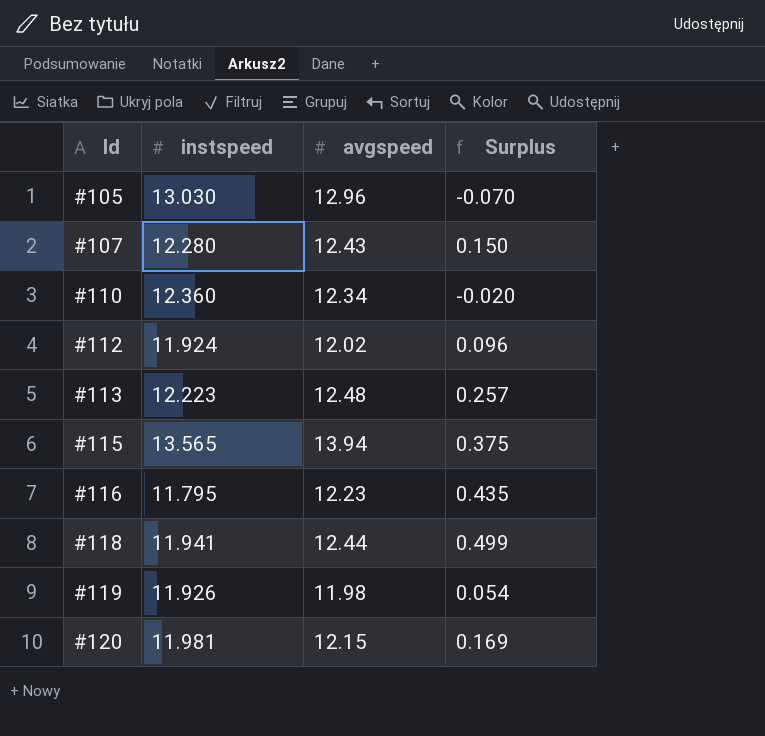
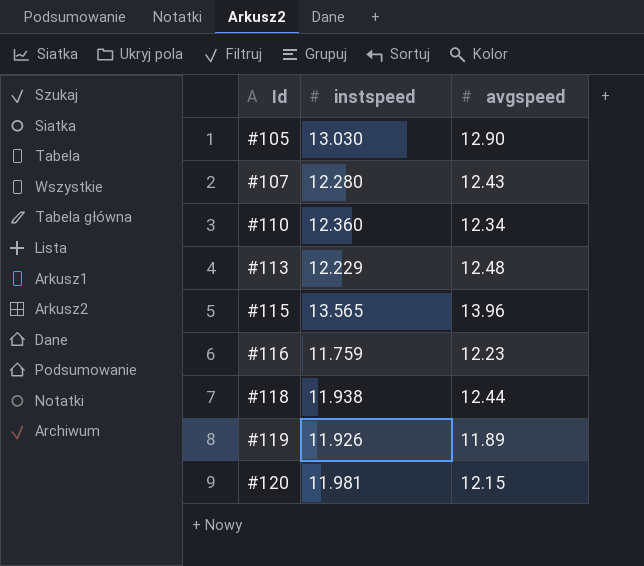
column Surplus | formula: [avgspeed] - [instspeed] -> none
row #112: 11.924 | 12.02 | 0.096 -> none
#105 | avgspeed: 12.96 -> 12.90
#113 | instspeed: 12.223 -> 12.229
#115 | avgspeed: 13.94 -> 13.96
#116 | instspeed: 11.795 -> 11.759
#118 | instspeed: 11.941 -> 11.938
#119 | avgspeed: 11.98 -> 11.89

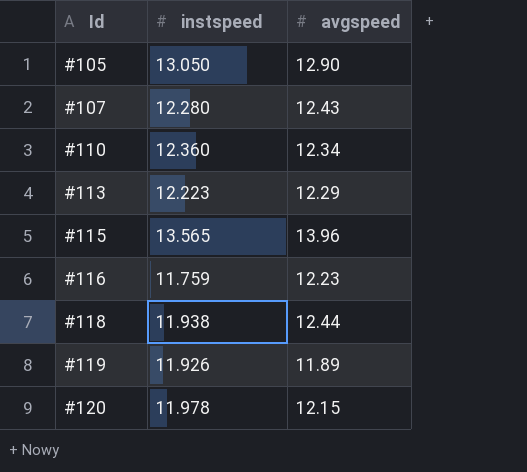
#105 | instspeed: 13.030 -> 13.050
#113 | instspeed: 12.229 -> 12.223
#113 | avgspeed: 12.48 -> 12.29
#120 | instspeed: 11.981 -> 11.978

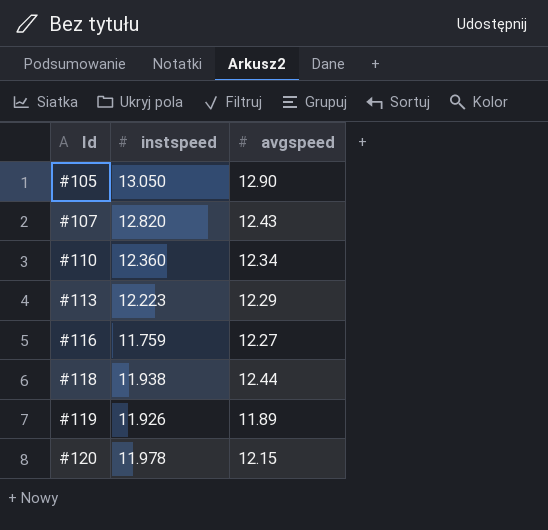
row #115: 13.565 | 13.96 -> none
#107 | instspeed: 12.280 -> 12.820
#116 | avgspeed: 12.23 -> 12.27

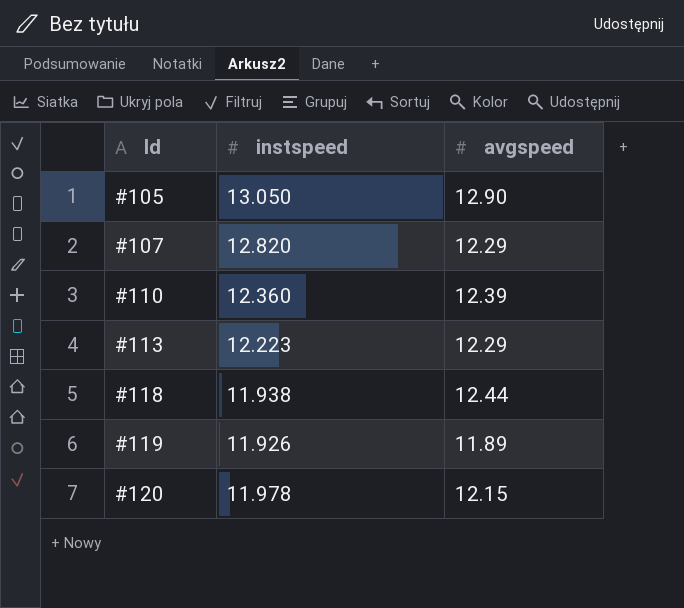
row #116: 11.759 | 12.27 -> none
#107 | avgspeed: 12.43 -> 12.29
#110 | avgspeed: 12.34 -> 12.39

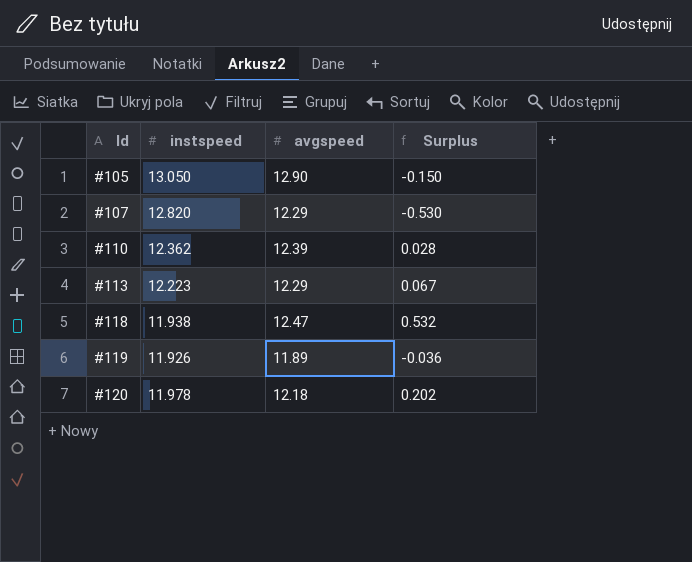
column Surplus | formula: none -> [avgspeed] - [instspeed]
#110 | instspeed: 12.360 -> 12.362
#118 | avgspeed: 12.44 -> 12.47
#120 | avgspeed: 12.15 -> 12.18

